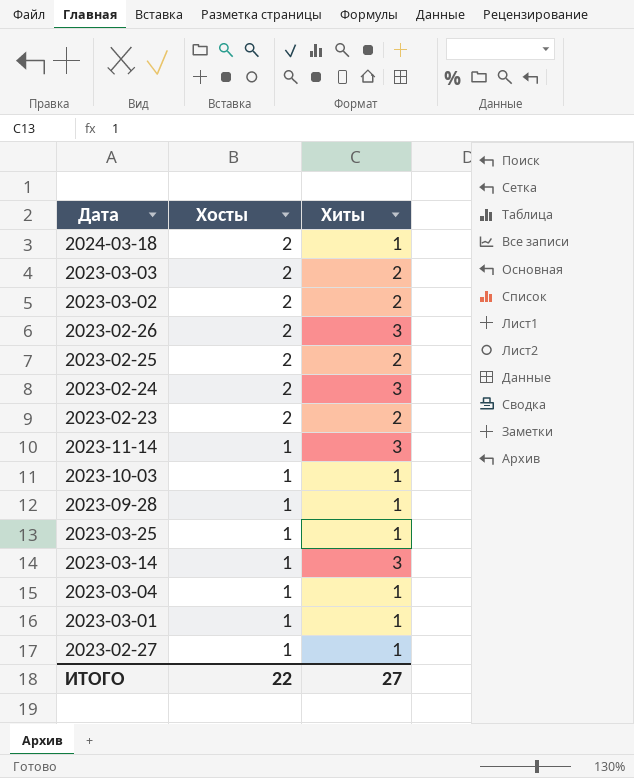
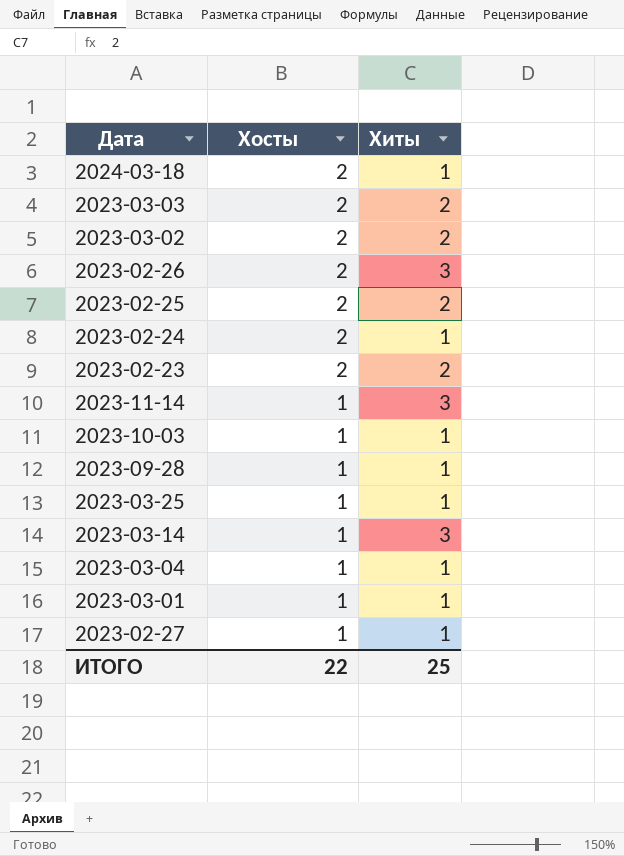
2023-02-24 | Хиты: 3 -> 1
ИТОГО | Хиты: 27 -> 25

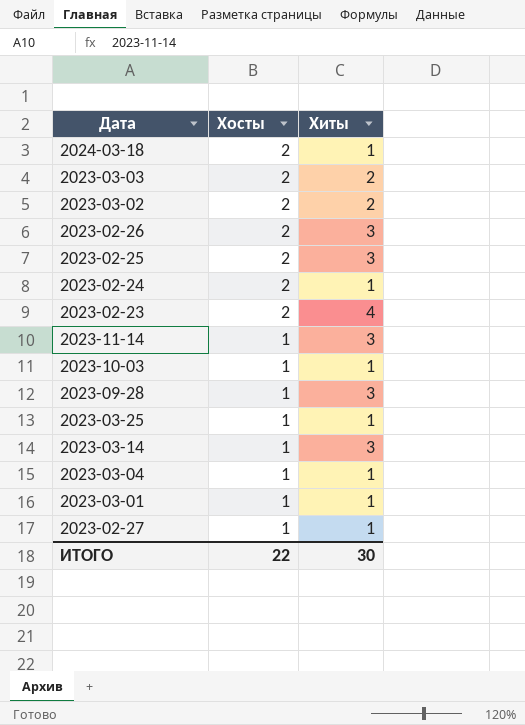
2023-02-25 | Хиты: 2 -> 3
2023-02-23 | Хиты: 2 -> 4
2023-09-28 | Хиты: 1 -> 3
ИТОГО | Хиты: 25 -> 30

